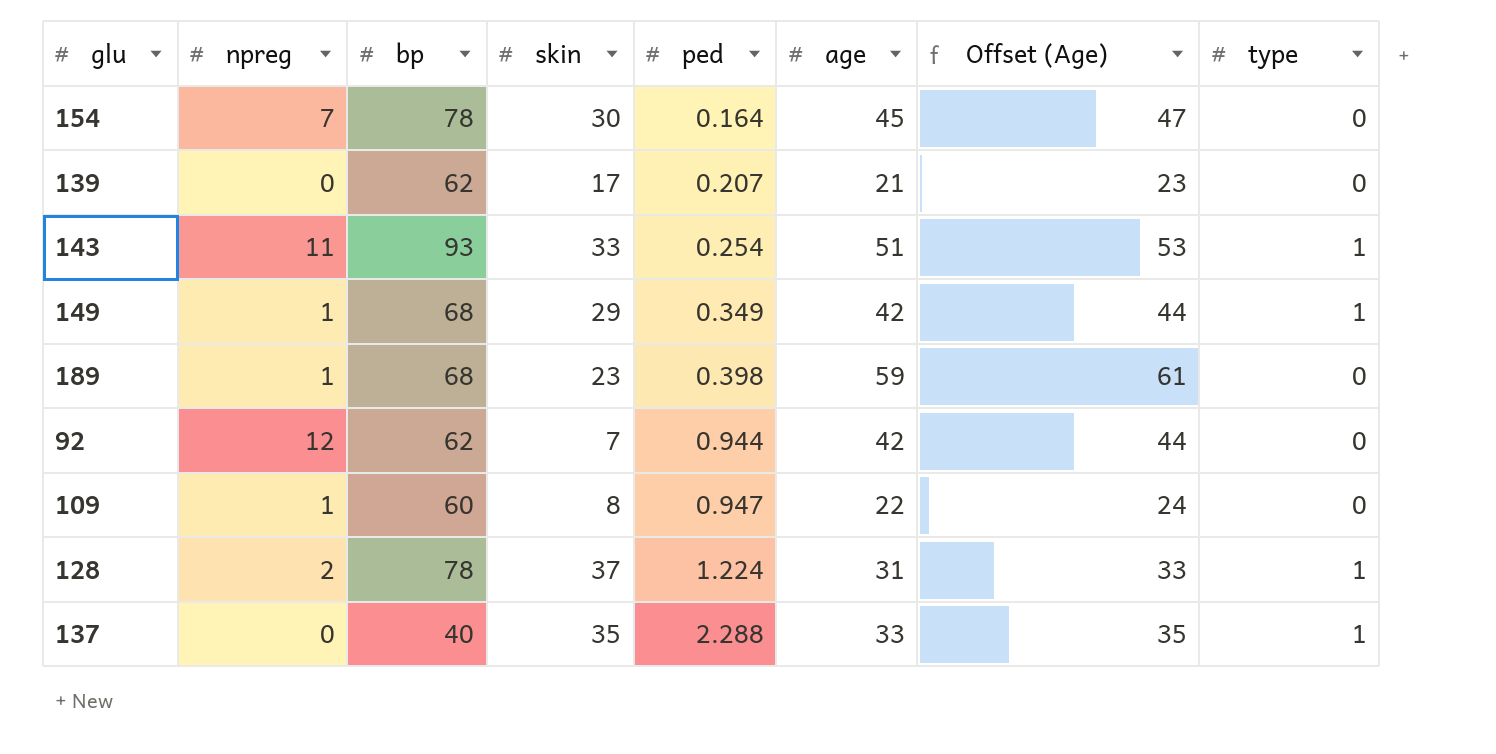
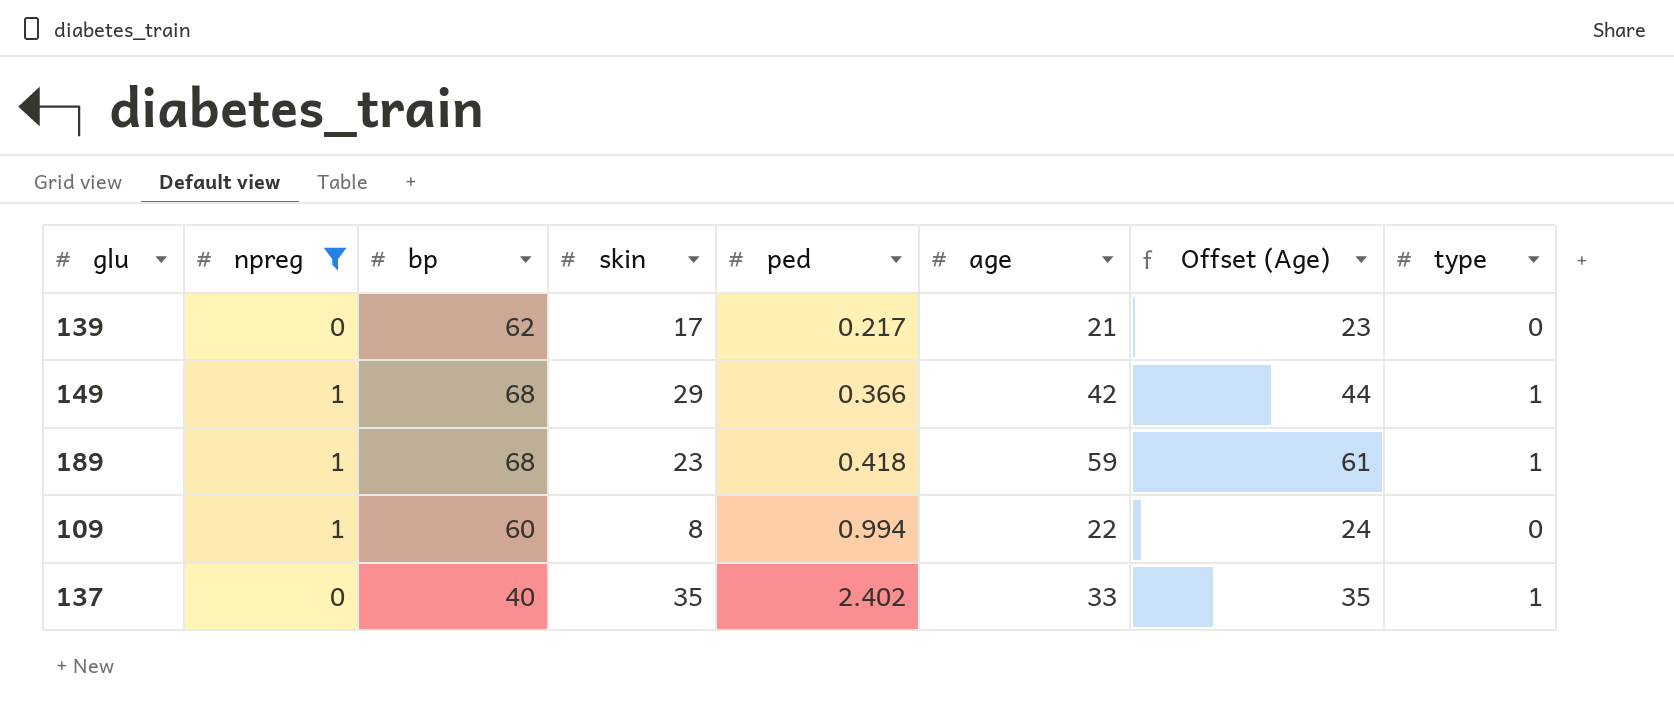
filter: none -> npreg <= 1
139 | ped: 0.207 -> 0.217
149 | ped: 0.349 -> 0.366
189 | ped: 0.398 -> 0.418
189 | type: 0 -> 1
109 | ped: 0.947 -> 0.994
137 | ped: 2.288 -> 2.402

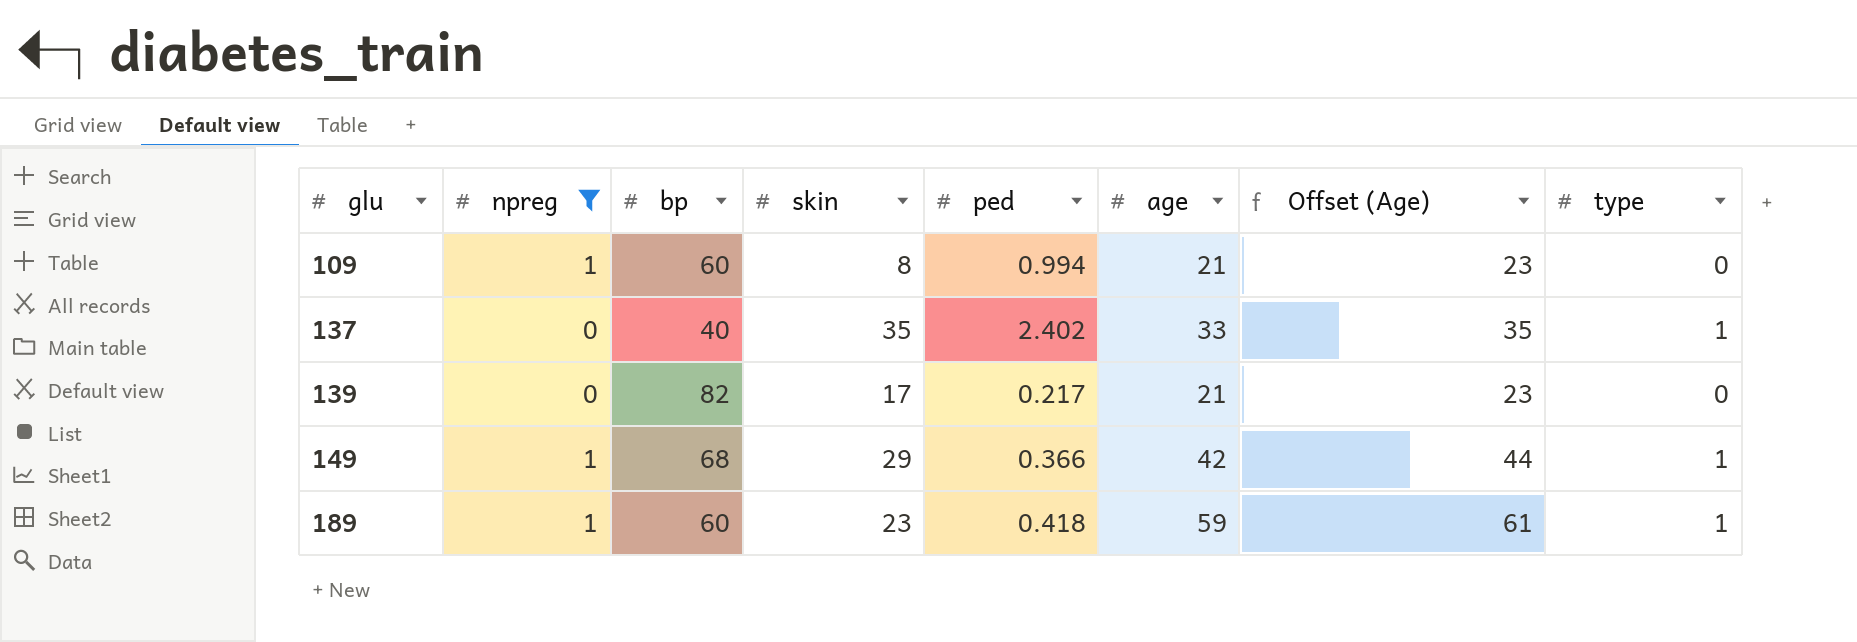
row order: ped ascending -> glu ascending
109 | age: 22 -> 21
109 | Offset (Age): 24 -> 23
139 | bp: 62 -> 82
189 | bp: 68 -> 60

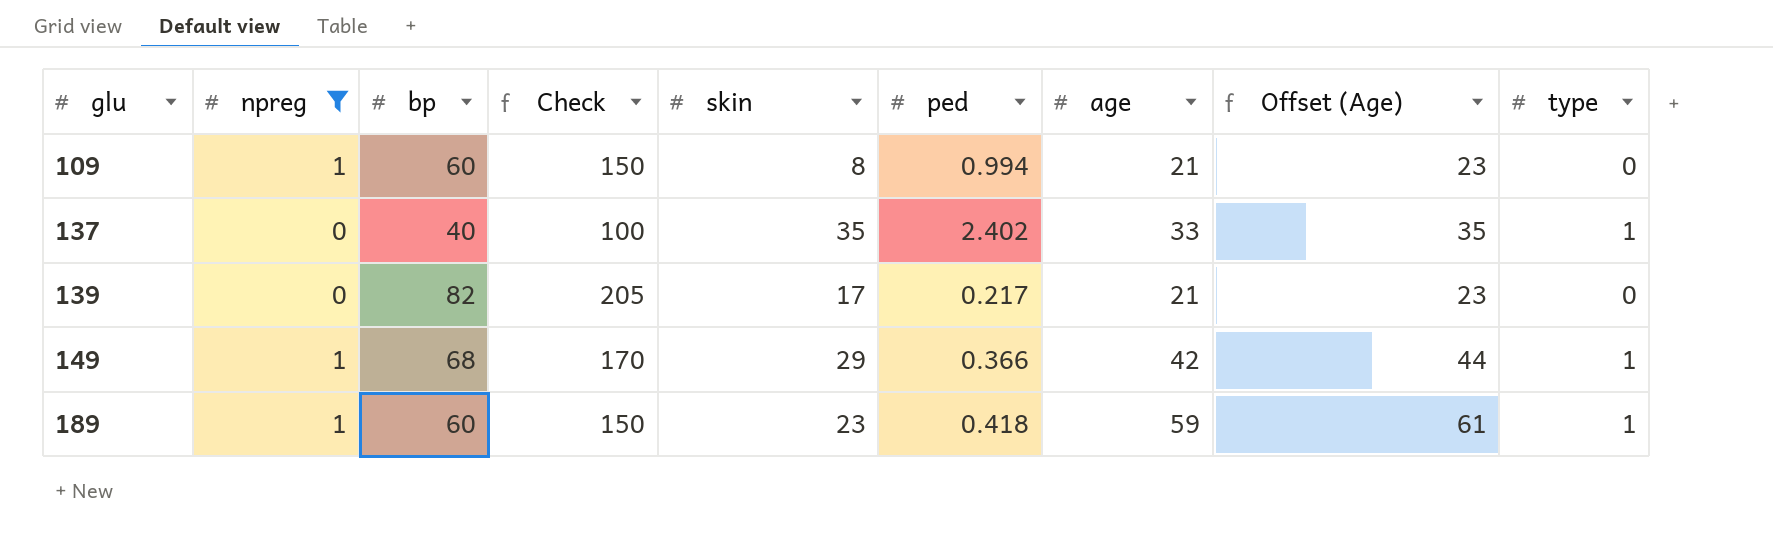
column Check | formula: none -> [bp] * 2.5

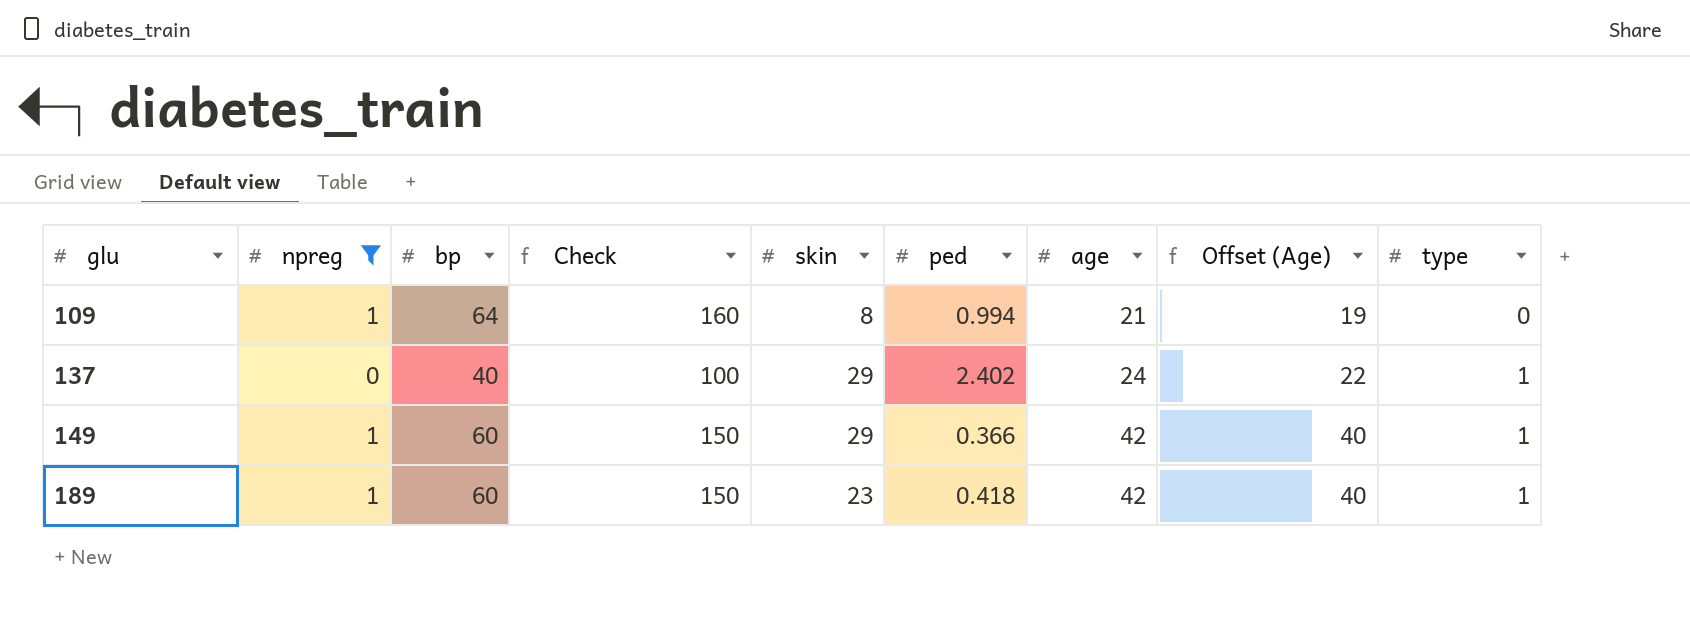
column Offset (Age) | formula: [age] + 2 -> [age] - 2
row 139: 0 | 82 | 205 | 17 | 0.217 | 21 | 23 | 0 -> none
109 | bp: 60 -> 64
109 | Check: 150 -> 160
137 | skin: 35 -> 29
137 | age: 33 -> 24
149 | bp: 68 -> 60
149 | Check: 170 -> 150
189 | age: 59 -> 42

